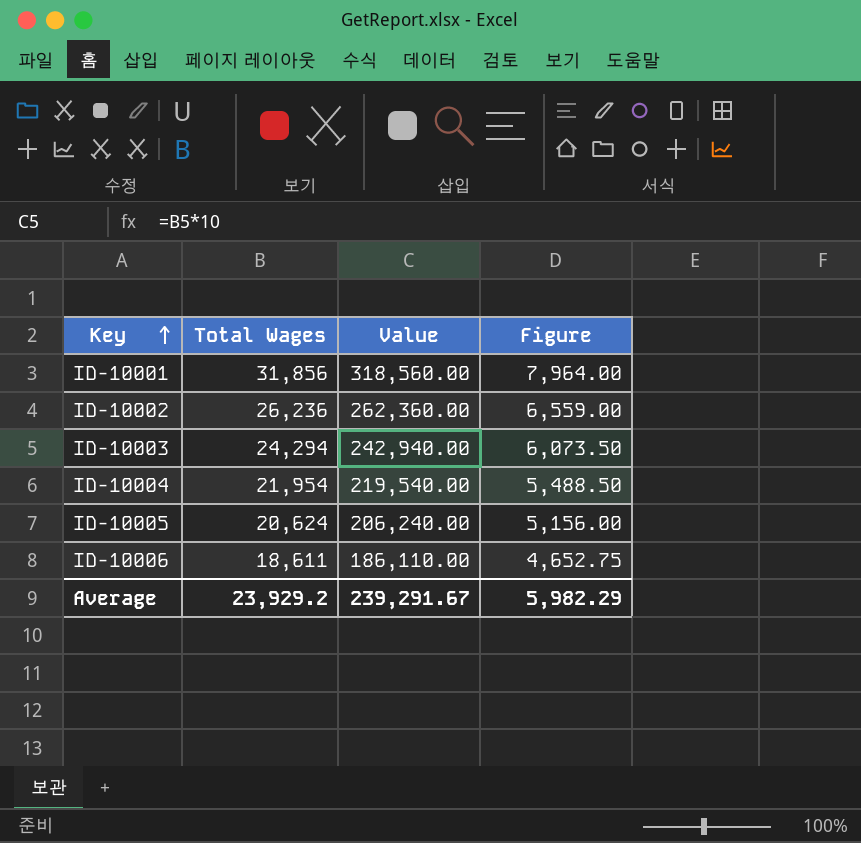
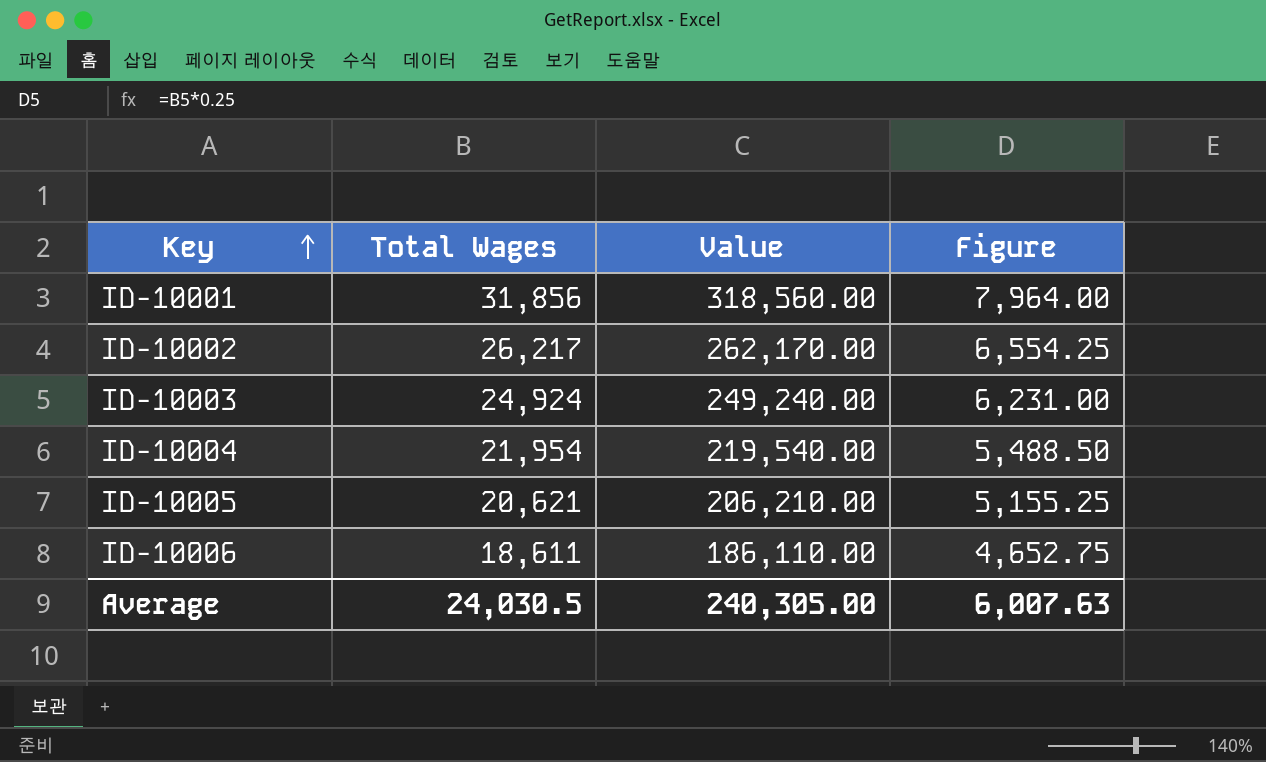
ID-10002 | Total Wages: 26,236 -> 26,217
ID-10002 | Value: 262,360.00 -> 262,170.00
ID-10002 | Figure: 6,559.00 -> 6,554.25
ID-10003 | Total Wages: 24,294 -> 24,924
ID-10003 | Value: 242,940.00 -> 249,240.00
ID-10003 | Figure: 6,073.50 -> 6,231.00
ID-10005 | Total Wages: 20,624 -> 20,621
ID-10005 | Value: 206,240.00 -> 206,210.00
ID-10005 | Figure: 5,156.00 -> 5,155.25
Average | Total Wages: 23,929.2 -> 24,030.5
Average | Value: 239,291.67 -> 240,305.00
Average | Figure: 5,982.29 -> 6,007.63

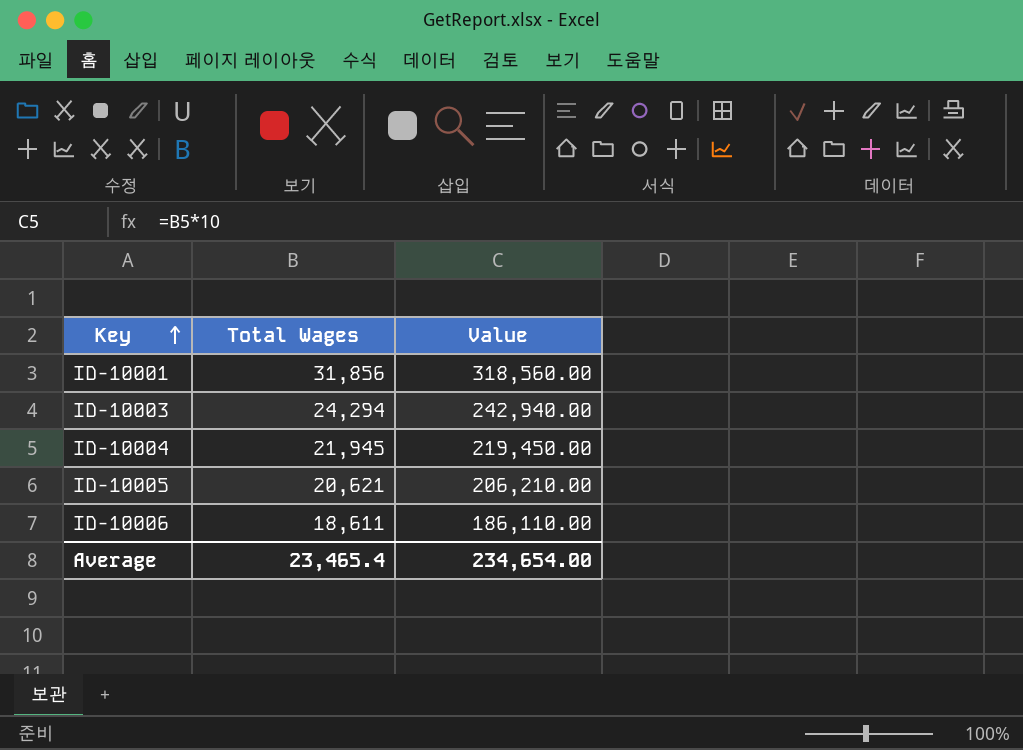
column Figure | formula: [Total Wages] * 0.25 -> none
row ID-10002: 26,217 | 262,170.00 | 6,554.25 -> none
ID-10003 | Total Wages: 24,924 -> 24,294
ID-10003 | Value: 249,240.00 -> 242,940.00
ID-10004 | Total Wages: 21,954 -> 21,945
ID-10004 | Value: 219,540.00 -> 219,450.00
Average | Total Wages: 24,030.5 -> 23,465.4
Average | Value: 240,305.00 -> 234,654.00

